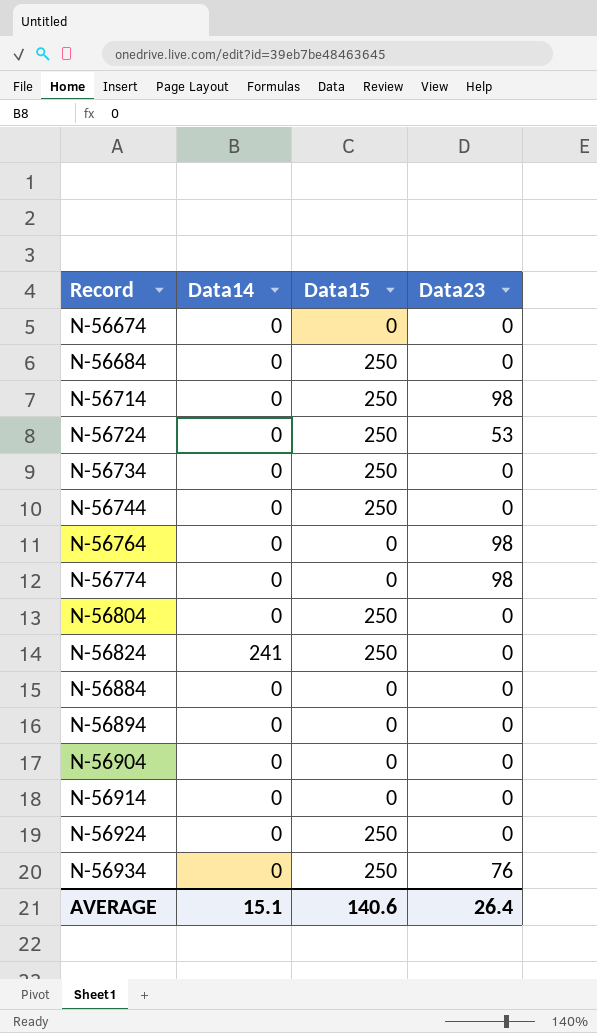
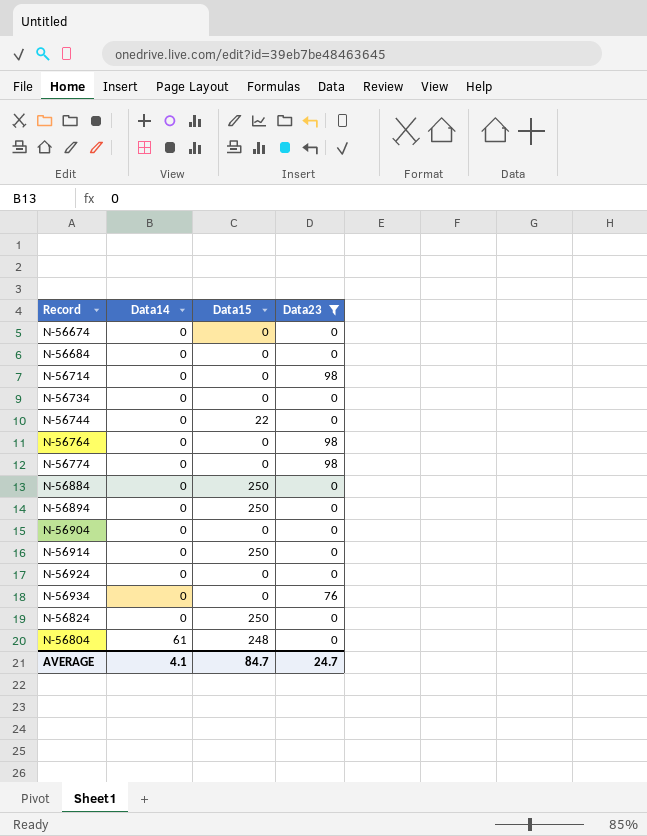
filter: none -> Data23 != 53
row order: Record ascending -> Data14 ascending
N-56684 | Data15: 250 -> 0
N-56714 | Data15: 250 -> 0
N-56734 | Data15: 250 -> 0
N-56744 | Data15: 250 -> 22
N-56884 | Data15: 0 -> 250
N-56894 | Data15: 0 -> 250
N-56914 | Data15: 0 -> 250
N-56924 | Data15: 250 -> 0
N-56934 | Data15: 250 -> 0
N-56824 | Data14: 241 -> 0
N-56804 | Data14: 0 -> 61
N-56804 | Data15: 250 -> 248
AVERAGE | Data14: 15.1 -> 4.1
AVERAGE | Data15: 140.6 -> 84.7
AVERAGE | Data23: 26.4 -> 24.7

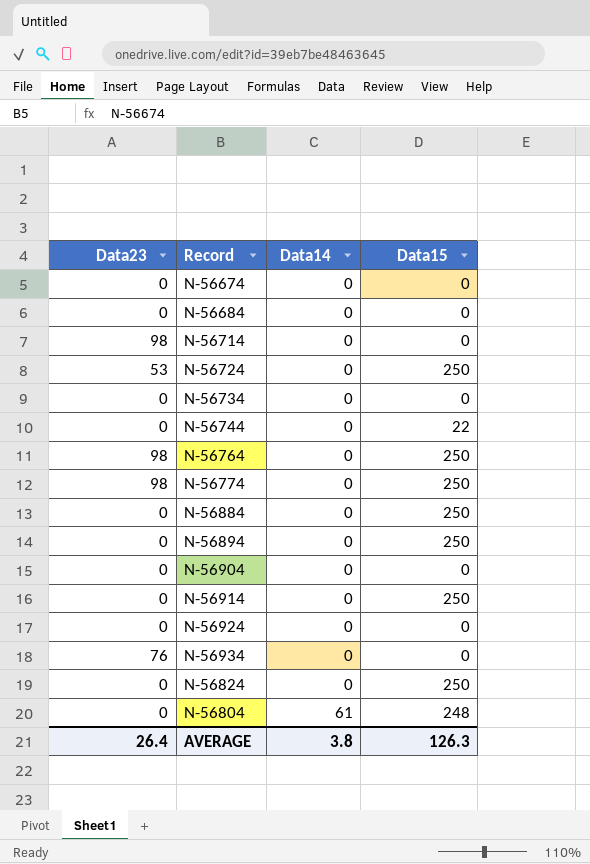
filter: Data23 != 53 -> none
column Data23 | position: 4 -> 1
N-56764 | Data15: 0 -> 250
N-56774 | Data15: 0 -> 250
AVERAGE | Data23: 24.7 -> 26.4
AVERAGE | Data14: 4.1 -> 3.8
AVERAGE | Data15: 84.7 -> 126.3

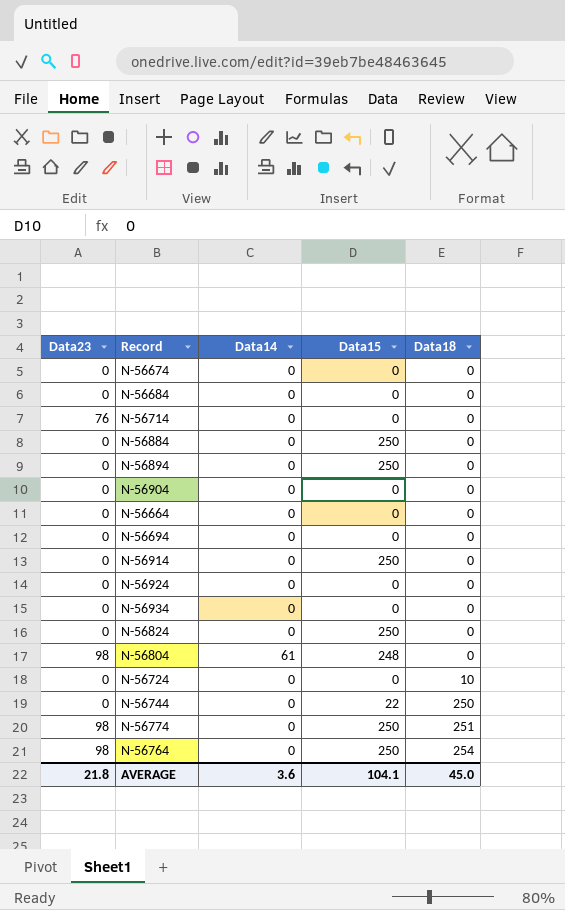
row order: Data14 ascending -> Data18 ascending
column Data18 | position: none -> 5
row N-56734: 0 | 0 | 0 -> none
N-56714 | Data23: 98 -> 76
row N-56664: none -> 0 | 0 | 0 | 0
row N-56694: none -> 0 | 0 | 0 | 0
N-56934 | Data23: 76 -> 0
N-56804 | Data23: 0 -> 98
N-56724 | Data23: 53 -> 0
N-56724 | Data15: 250 -> 0
AVERAGE | Data23: 26.4 -> 21.8
AVERAGE | Data14: 3.8 -> 3.6
AVERAGE | Data15: 126.3 -> 104.1

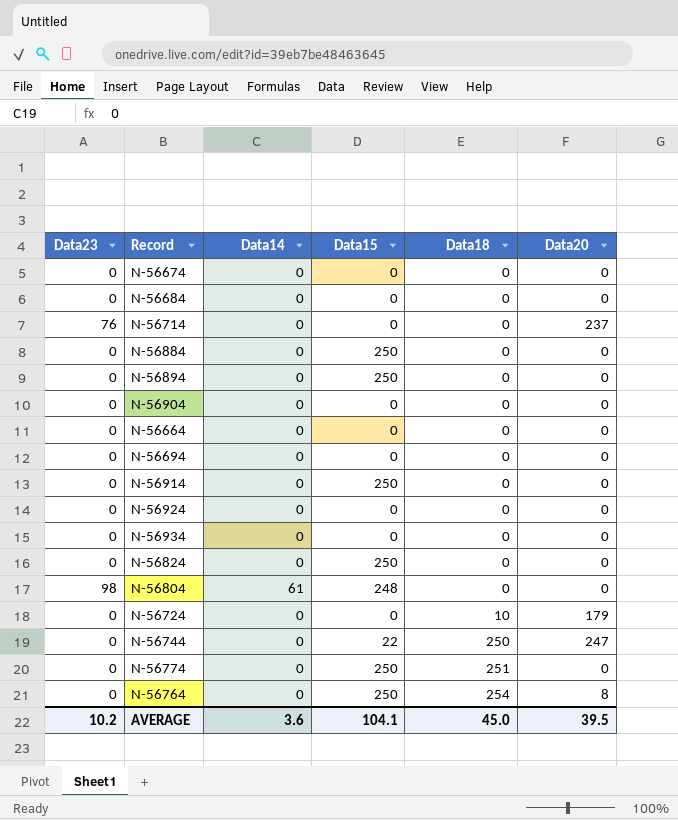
column Data20 | position: none -> 6
N-56774 | Data23: 98 -> 0
N-56764 | Data23: 98 -> 0
AVERAGE | Data23: 21.8 -> 10.2

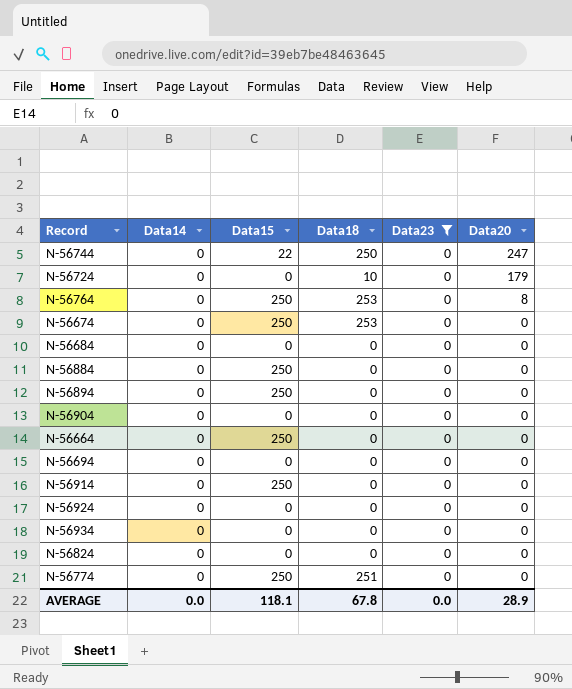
filter: none -> Data23 = 0
row order: Data18 ascending -> Data20 descending
column Data23 | position: 1 -> 5
N-56764 | Data18: 254 -> 253
N-56674 | Data15: 0 -> 250
N-56674 | Data18: 0 -> 253
N-56664 | Data15: 0 -> 250
N-56824 | Data15: 250 -> 0
AVERAGE | Data14: 3.6 -> 0.0
AVERAGE | Data15: 104.1 -> 118.1
AVERAGE | Data18: 45.0 -> 67.8
AVERAGE | Data23: 10.2 -> 0.0
AVERAGE | Data20: 39.5 -> 28.9

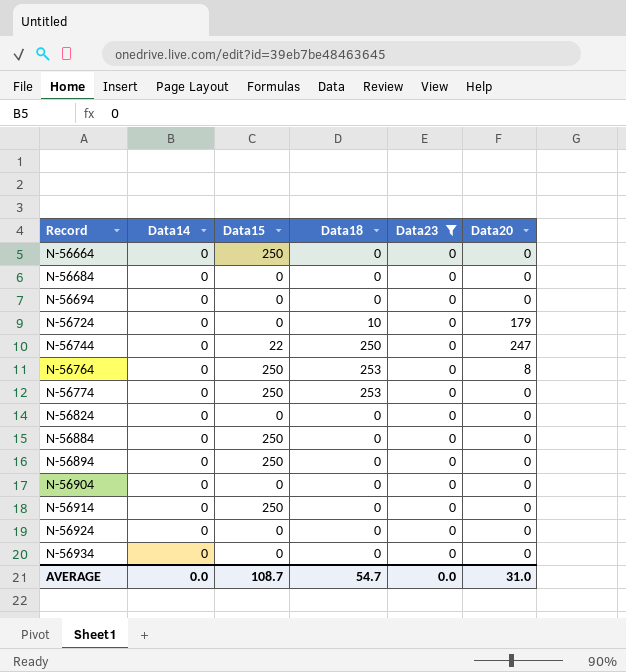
row order: Data20 descending -> Record ascending
row N-56674: 0 | 250 | 253 | 0 | 0 -> none
N-56774 | Data18: 251 -> 253
AVERAGE | Data15: 118.1 -> 108.7
AVERAGE | Data18: 67.8 -> 54.7
AVERAGE | Data20: 28.9 -> 31.0

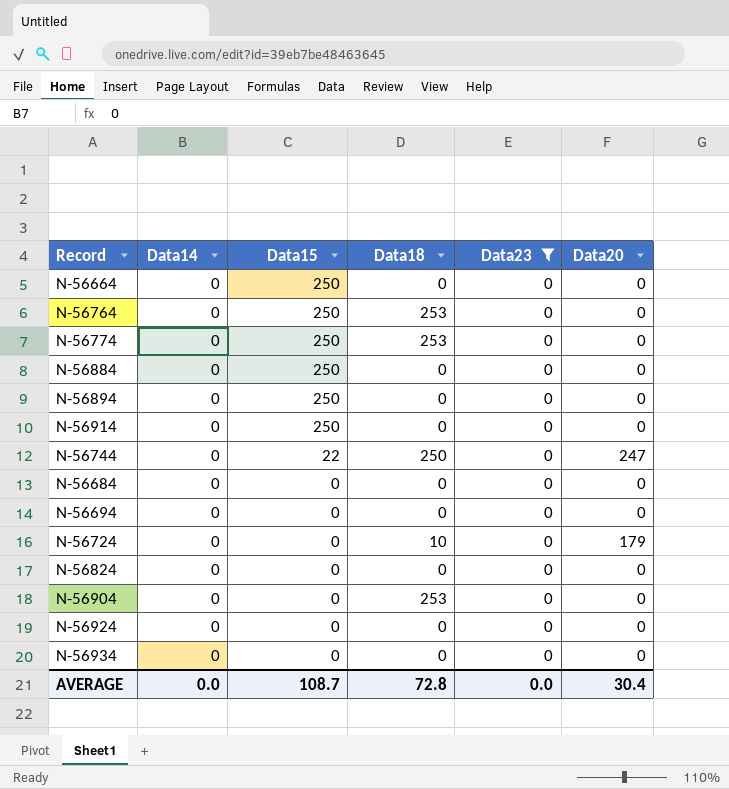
row order: Record ascending -> Data15 descending
N-56764 | Data20: 8 -> 0
N-56904 | Data18: 0 -> 253
AVERAGE | Data18: 54.7 -> 72.8
AVERAGE | Data20: 31.0 -> 30.4

